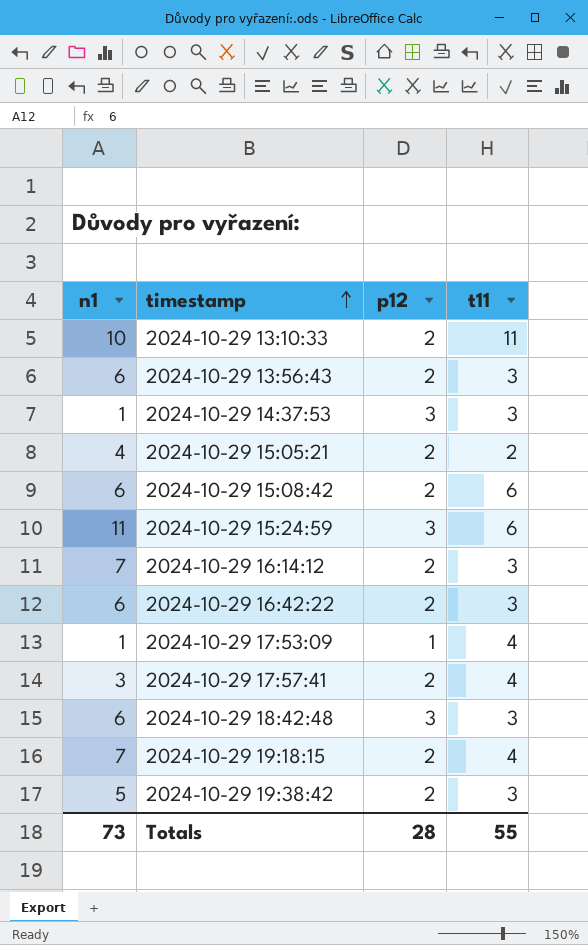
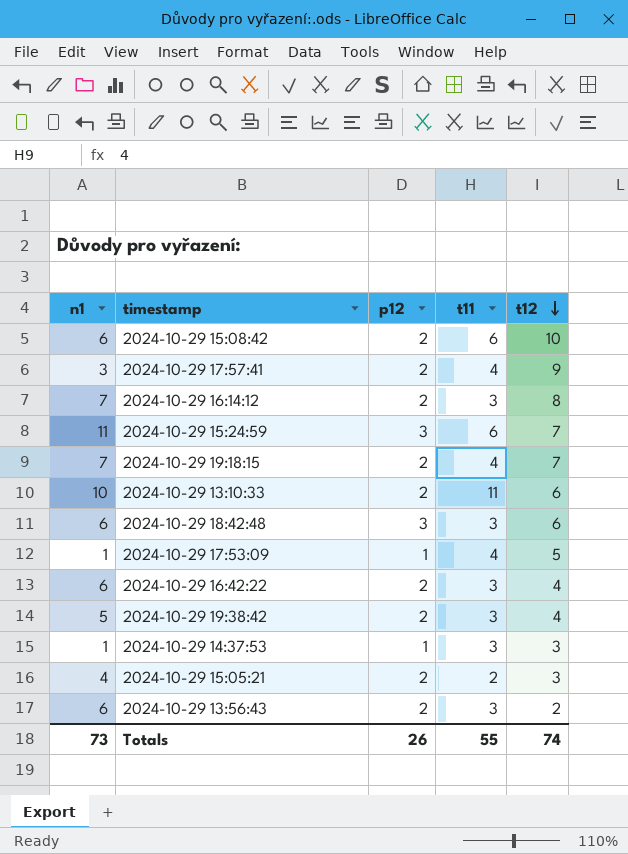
row order: timestamp ascending -> t12 descending
column t12 | position: none -> 5
2024-10-29 14:37:53 | p12: 3 -> 1
Totals | p12: 28 -> 26

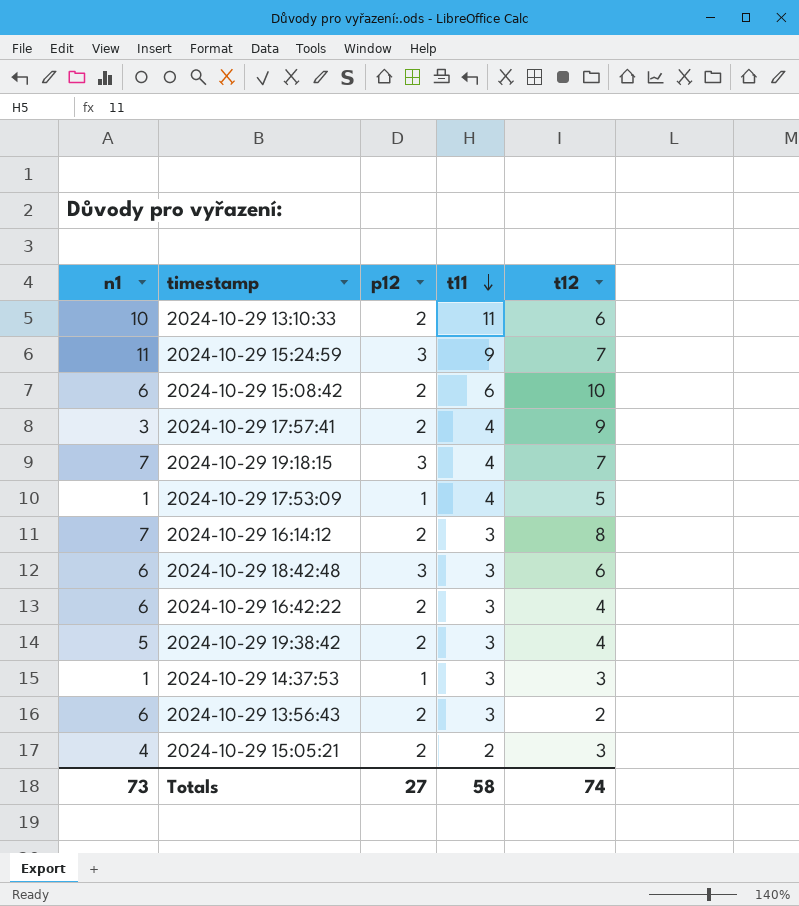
row order: t12 descending -> t11 descending
2024-10-29 15:24:59 | t11: 6 -> 9
2024-10-29 19:18:15 | p12: 2 -> 3
Totals | p12: 26 -> 27
Totals | t11: 55 -> 58

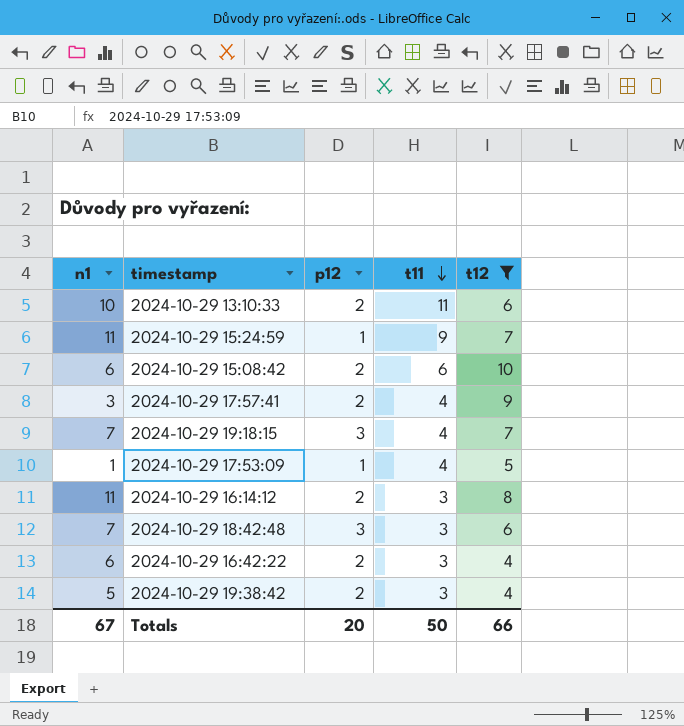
filter: none -> t12 >= 4
2024-10-29 15:24:59 | p12: 3 -> 1
2024-10-29 16:14:12 | n1: 7 -> 11
2024-10-29 18:42:48 | n1: 6 -> 7
Totals | n1: 73 -> 67
Totals | p12: 27 -> 20
Totals | t11: 58 -> 50
Totals | t12: 74 -> 66

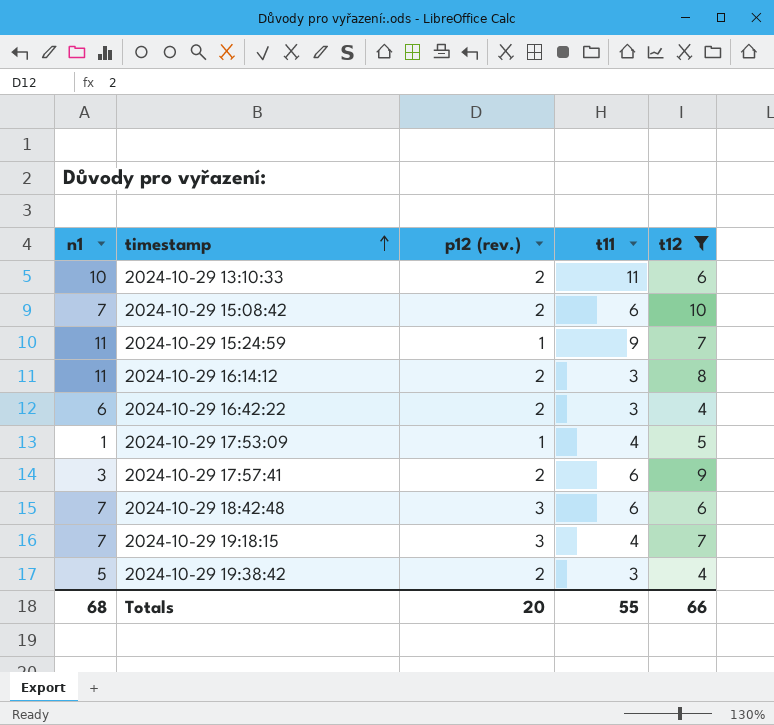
row order: t11 descending -> timestamp ascending
column name: p12 -> p12 (rev.)
2024-10-29 15:08:42 | n1: 6 -> 7
2024-10-29 17:57:41 | t11: 4 -> 6
2024-10-29 18:42:48 | t11: 3 -> 6
Totals | n1: 67 -> 68
Totals | t11: 50 -> 55

